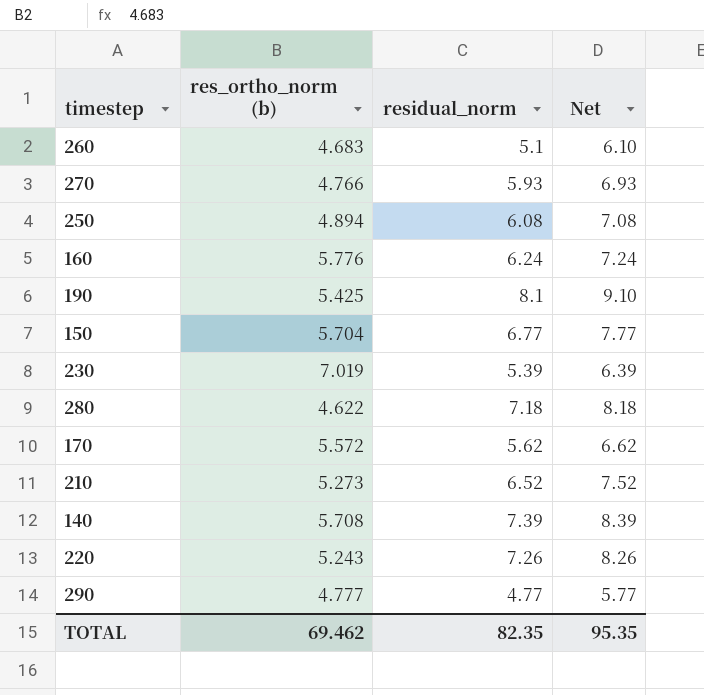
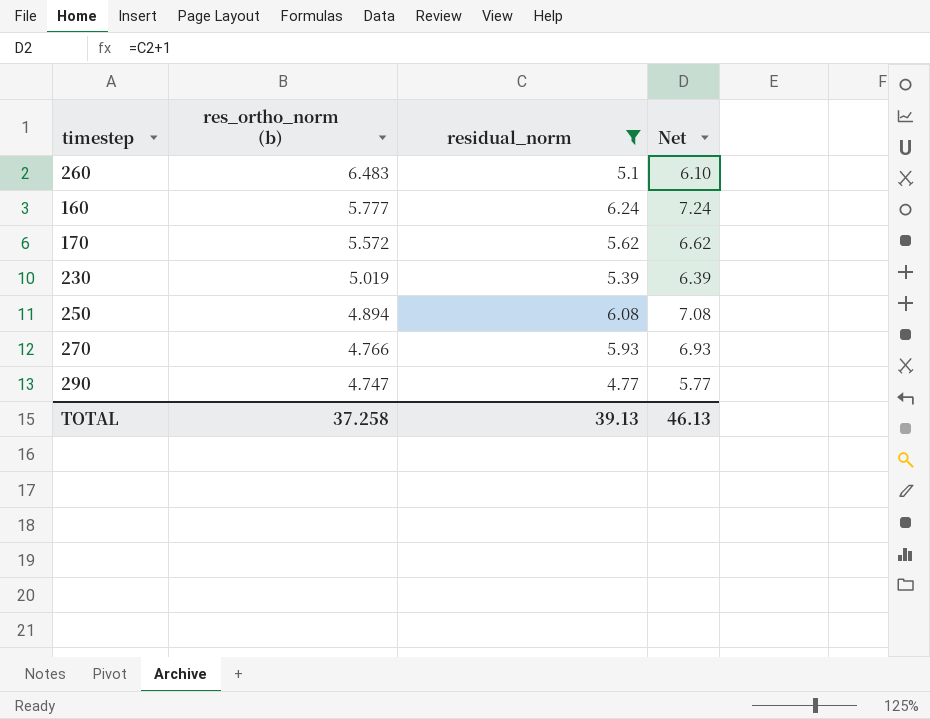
filter: none -> residual_norm <= 6.24
row order: none -> res_ortho_norm (b) descending
260 | res_ortho_norm (b): 4.683 -> 6.483
160 | res_ortho_norm (b): 5.776 -> 5.777
230 | res_ortho_norm (b): 7.019 -> 5.019
290 | res_ortho_norm (b): 4.777 -> 4.747
TOTAL | res_ortho_norm (b): 69.462 -> 37.258
TOTAL | residual_norm: 82.35 -> 39.13
TOTAL | Net: 95.35 -> 46.13

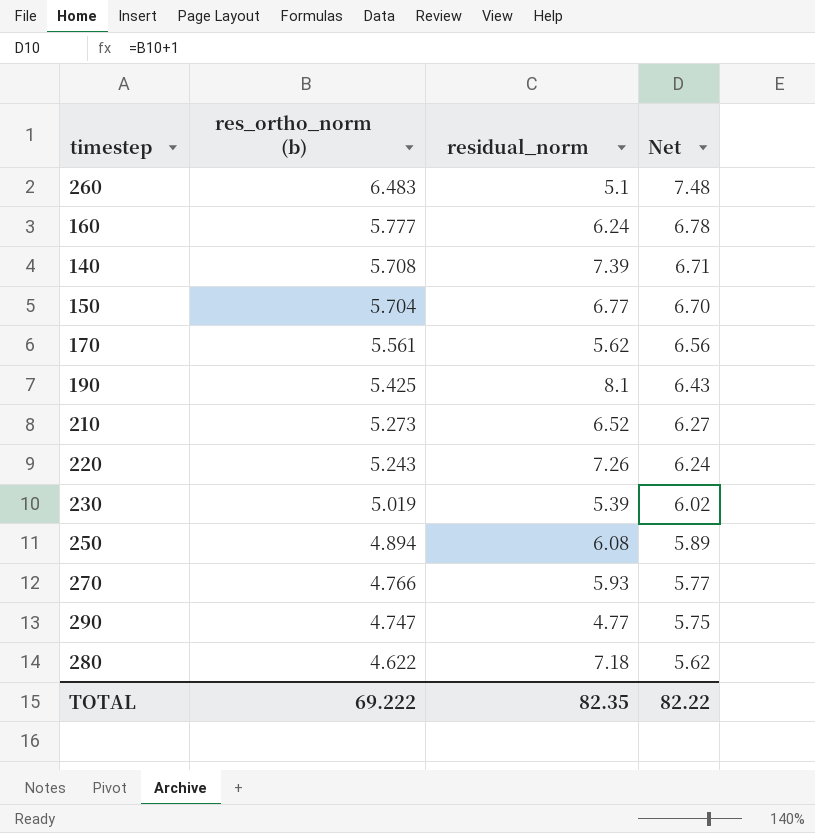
filter: residual_norm <= 6.24 -> none
column Net | formula: [residual_norm] + 1 -> [res_ortho_norm (b)] + 1
170 | res_ortho_norm (b): 5.572 -> 5.561
TOTAL | res_ortho_norm (b): 37.258 -> 69.222
TOTAL | residual_norm: 39.13 -> 82.35
TOTAL | Net: 46.13 -> 82.22

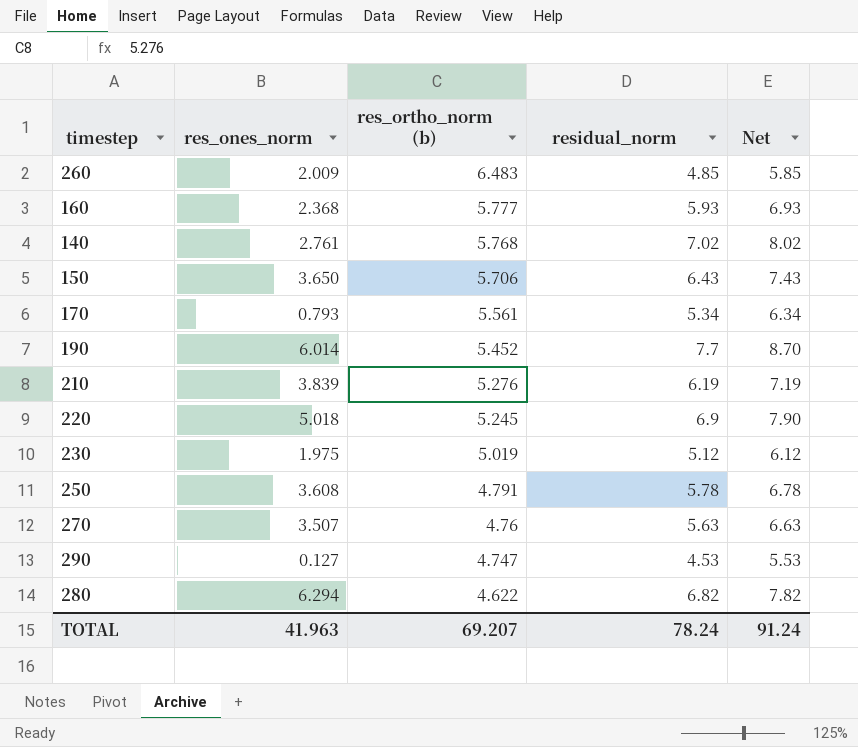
column res_ones_norm | position: none -> 2
column Net | formula: [res_ortho_norm (b)] + 1 -> [residual_norm] + 1
260 | residual_norm: 5.1 -> 4.85
160 | residual_norm: 6.24 -> 5.93
140 | res_ortho_norm (b): 5.708 -> 5.768
140 | residual_norm: 7.39 -> 7.02
150 | res_ortho_norm (b): 5.704 -> 5.706
150 | residual_norm: 6.77 -> 6.43
170 | residual_norm: 5.62 -> 5.34
190 | res_ortho_norm (b): 5.425 -> 5.452
190 | residual_norm: 8.1 -> 7.7
210 | res_ortho_norm (b): 5.273 -> 5.276
210 | residual_norm: 6.52 -> 6.19
220 | res_ortho_norm (b): 5.243 -> 5.245
220 | residual_norm: 7.26 -> 6.9
230 | residual_norm: 5.39 -> 5.12
250 | res_ortho_norm (b): 4.894 -> 4.791
250 | residual_norm: 6.08 -> 5.78
270 | res_ortho_norm (b): 4.766 -> 4.76
270 | residual_norm: 5.93 -> 5.63
290 | residual_norm: 4.77 -> 4.53
280 | residual_norm: 7.18 -> 6.82
TOTAL | res_ortho_norm (b): 69.222 -> 69.207
TOTAL | residual_norm: 82.35 -> 78.24
TOTAL | Net: 82.22 -> 91.24

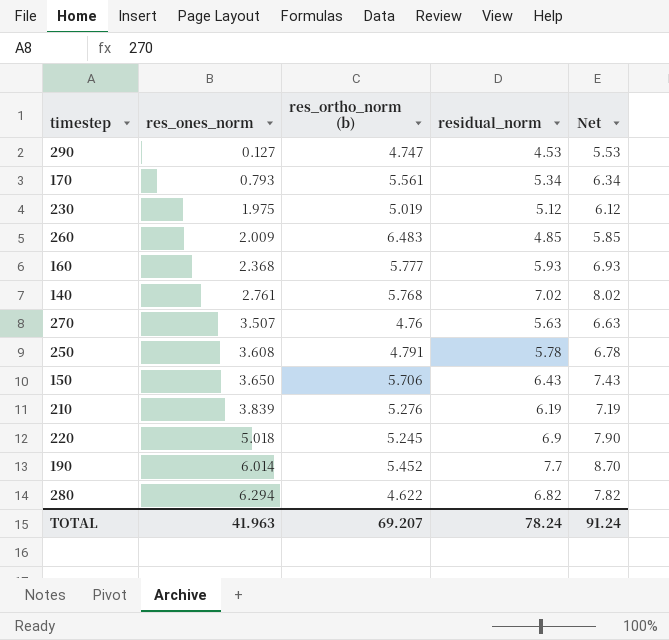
row order: res_ortho_norm (b) descending -> res_ones_norm ascending

